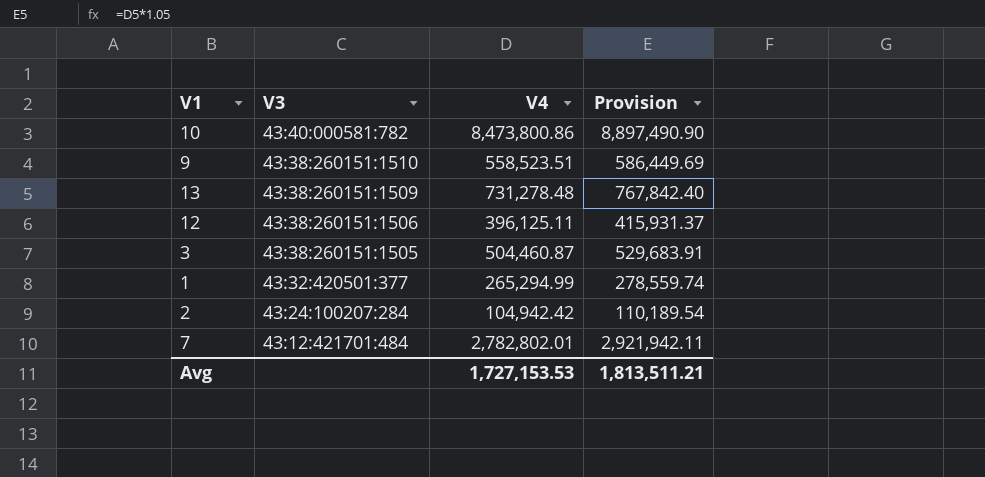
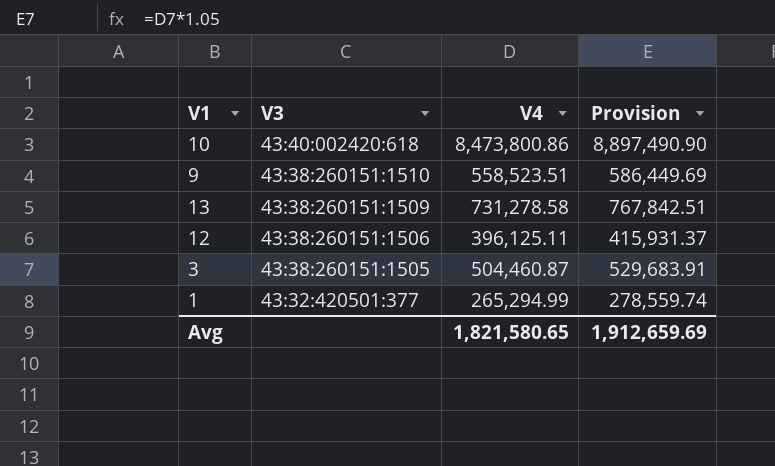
row 2: 43:24:100207:284 | 104,942.42 | 110,189.54 -> none
row 7: 43:12:421701:484 | 2,782,802.01 | 2,921,942.11 -> none
10 | V3: 43:40:000581:782 -> 43:40:002420:618
13 | V4: 731,278.48 -> 731,278.58
13 | Provision: 767,842.40 -> 767,842.51
Avg | V4: 1,727,153.53 -> 1,821,580.65
Avg | Provision: 1,813,511.21 -> 1,912,659.69

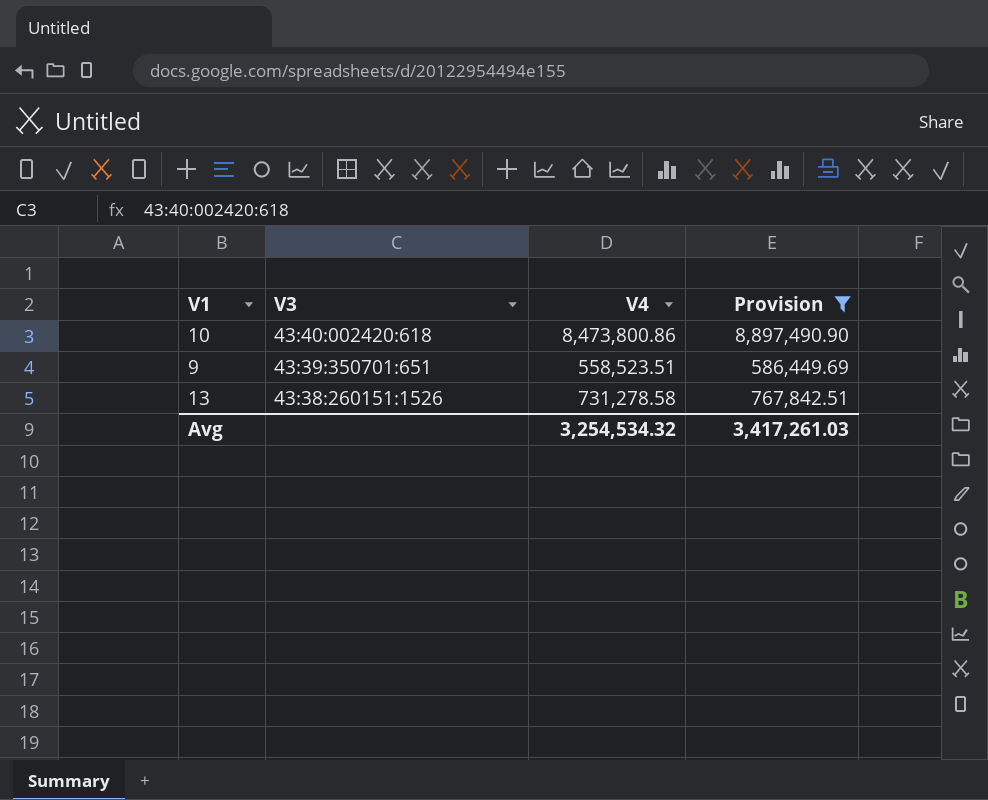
filter: none -> Provision >= 586,449.69
9 | V3: 43:38:260151:1510 -> 43:39:350701:651
13 | V3: 43:38:260151:1509 -> 43:38:260151:1526
Avg | V4: 1,821,580.65 -> 3,254,534.32
Avg | Provision: 1,912,659.69 -> 3,417,261.03

